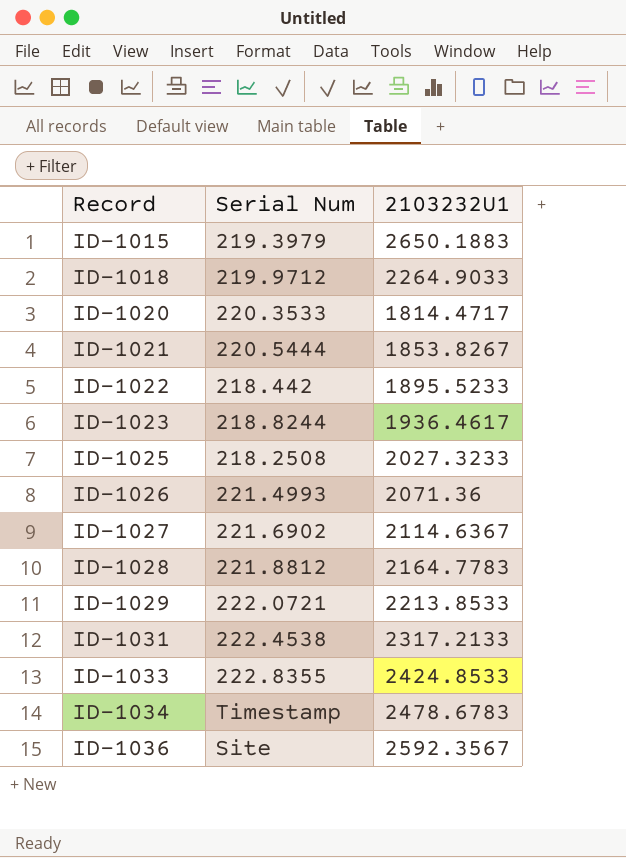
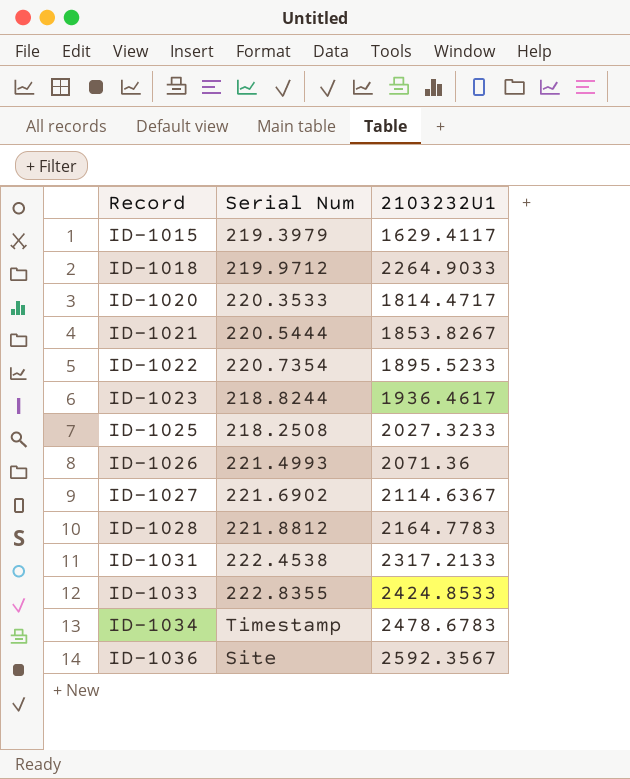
row ID-1029: 222.0721 | 2213.8533 -> none
ID-1015 | 2103232U1: 2650.1883 -> 1629.4117
ID-1022 | Serial Num: 218.442 -> 220.7354

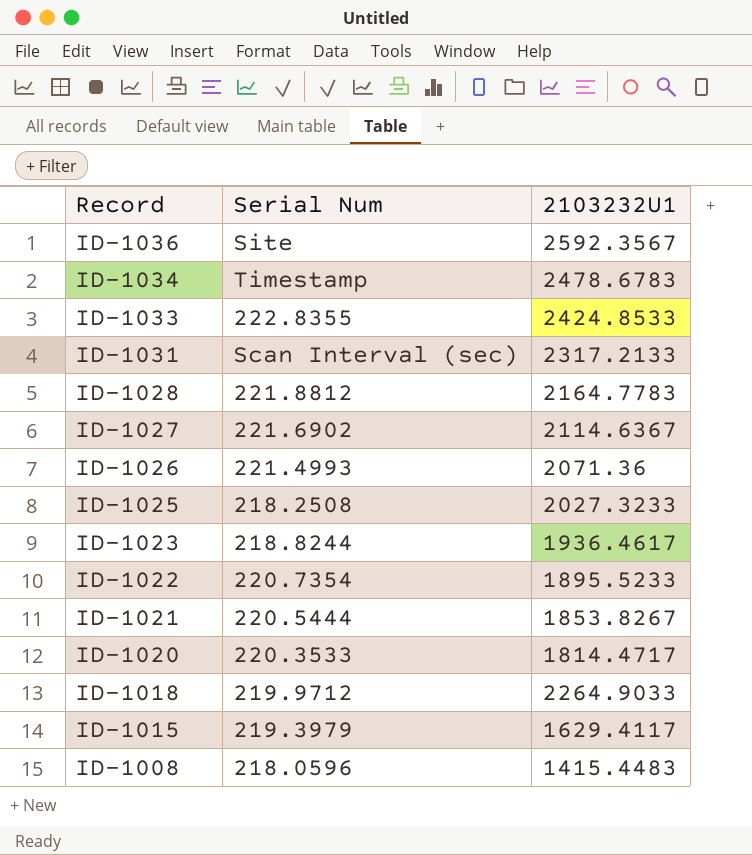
row order: Record ascending -> Record descending
ID-1031 | Serial Num: 222.4538 -> Scan Interval (sec)
row ID-1008: none -> 218.0596 | 1415.4483

